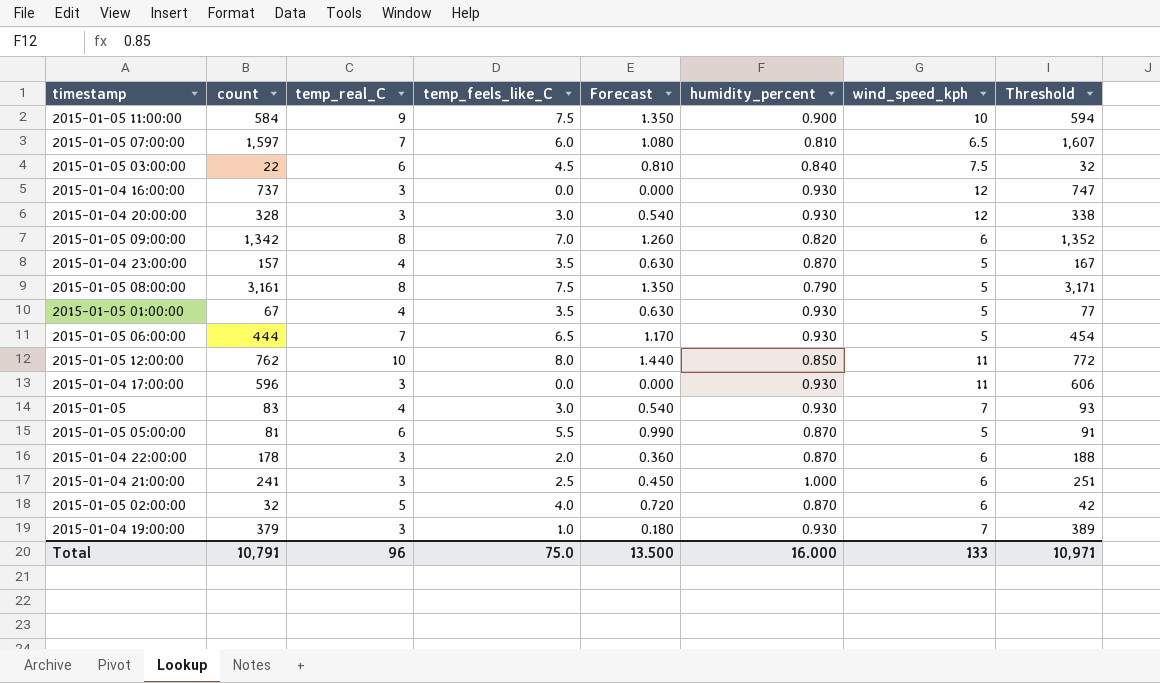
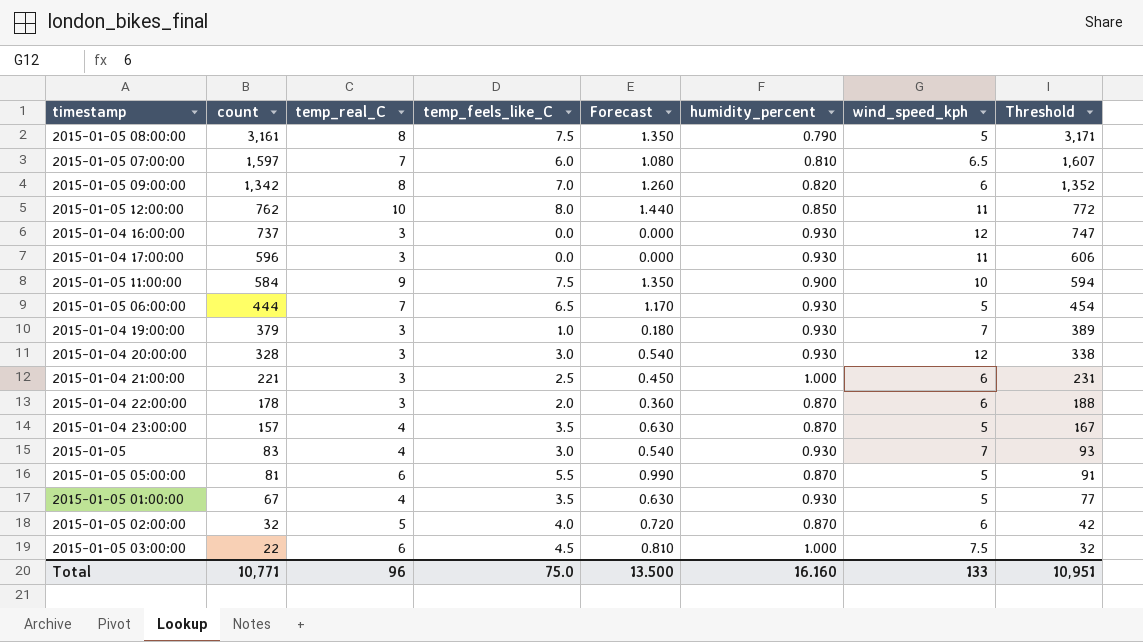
row order: none -> count descending
2015-01-04 21:00:00 | count: 241 -> 221
2015-01-04 21:00:00 | Threshold: 251 -> 231
2015-01-05 03:00:00 | humidity_percent: 0.840 -> 1.000
Total | count: 10,791 -> 10,771
Total | humidity_percent: 16.000 -> 16.160
Total | Threshold: 10,971 -> 10,951

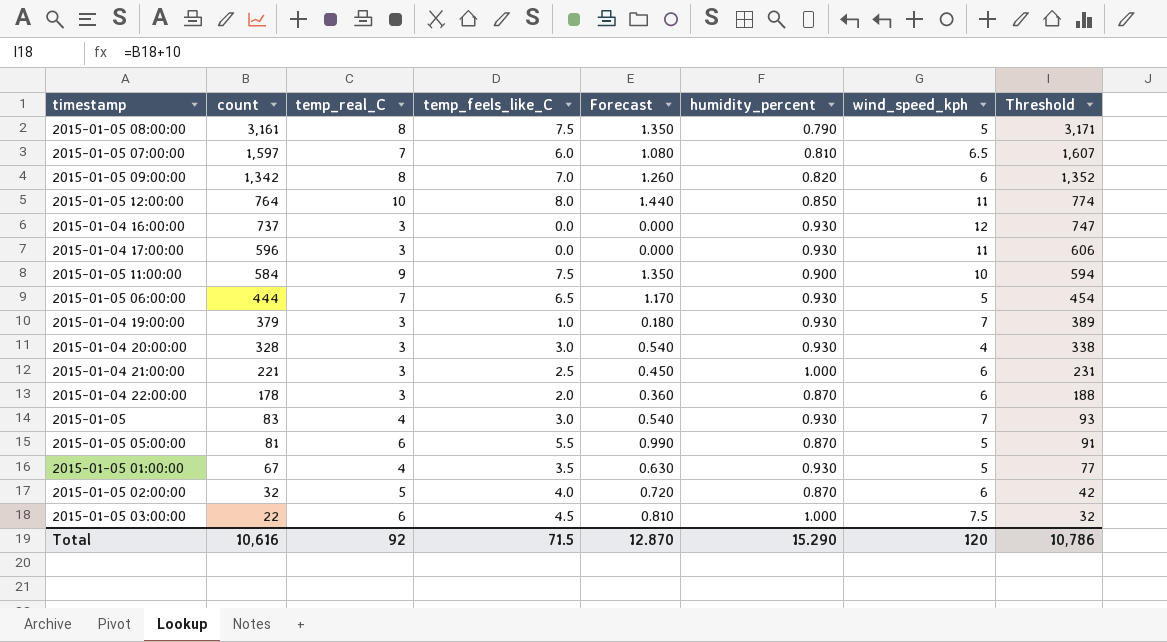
row 2015-01-04 23:00:00: 157 | 4 | 3.5 | 0.630 | 0.870 | 5 | 167 -> none
2015-01-05 12:00:00 | count: 762 -> 764
2015-01-05 12:00:00 | Threshold: 772 -> 774
2015-01-04 20:00:00 | wind_speed_kph: 12 -> 4
Total | count: 10,771 -> 10,616
Total | temp_real_C: 96 -> 92
Total | temp_feels_like_C: 75.0 -> 71.5
Total | Forecast: 13.500 -> 12.870
Total | humidity_percent: 16.160 -> 15.290
Total | wind_speed_kph: 133 -> 120
Total | Threshold: 10,951 -> 10,786

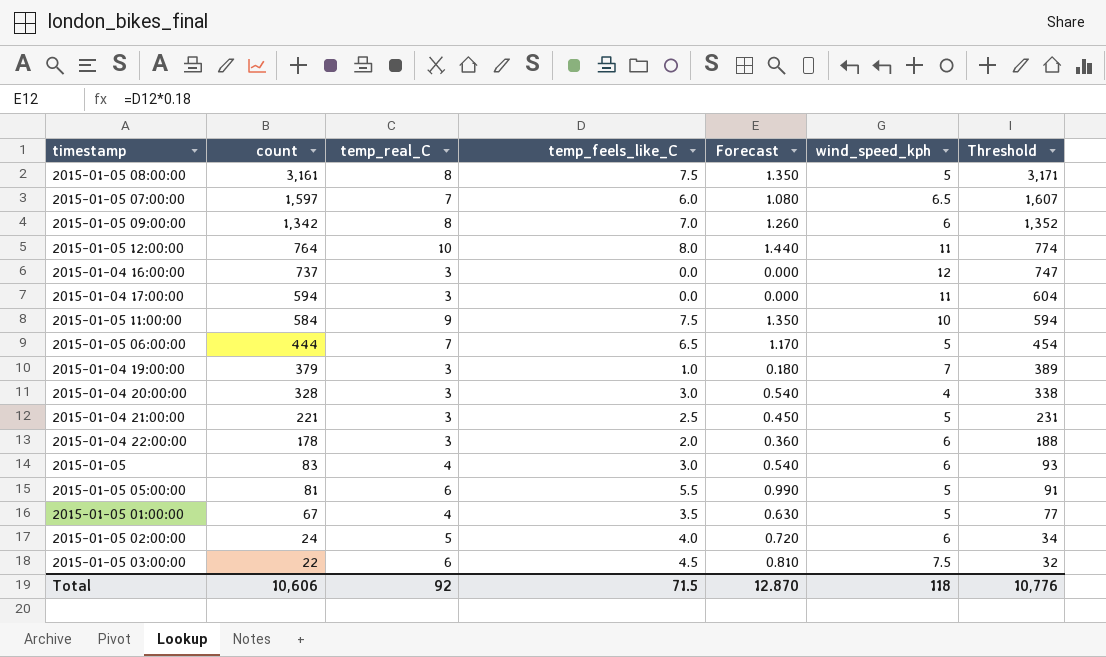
column humidity_percent | position: 6 -> none
2015-01-04 17:00:00 | count: 596 -> 594
2015-01-04 17:00:00 | Threshold: 606 -> 604
2015-01-04 21:00:00 | wind_speed_kph: 6 -> 5
2015-01-05 | wind_speed_kph: 7 -> 6
2015-01-05 02:00:00 | count: 32 -> 24
2015-01-05 02:00:00 | Threshold: 42 -> 34
Total | count: 10,616 -> 10,606
Total | wind_speed_kph: 120 -> 118
Total | Threshold: 10,786 -> 10,776

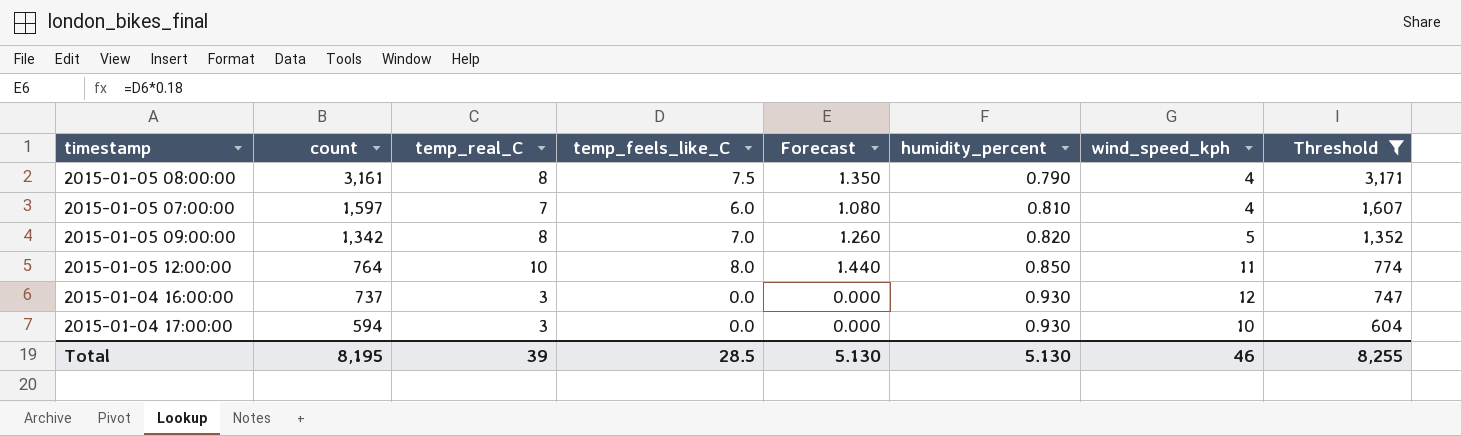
filter: none -> Threshold >= 604
column humidity_percent | position: none -> 6
2015-01-05 08:00:00 | wind_speed_kph: 5 -> 4
2015-01-05 07:00:00 | wind_speed_kph: 6.5 -> 4
2015-01-05 09:00:00 | wind_speed_kph: 6 -> 5
2015-01-04 17:00:00 | wind_speed_kph: 11 -> 10
Total | count: 10,606 -> 8,195
Total | temp_real_C: 92 -> 39
Total | temp_feels_like_C: 71.5 -> 28.5
Total | Forecast: 12.870 -> 5.130
Total | wind_speed_kph: 118 -> 46
Total | Threshold: 10,776 -> 8,255

